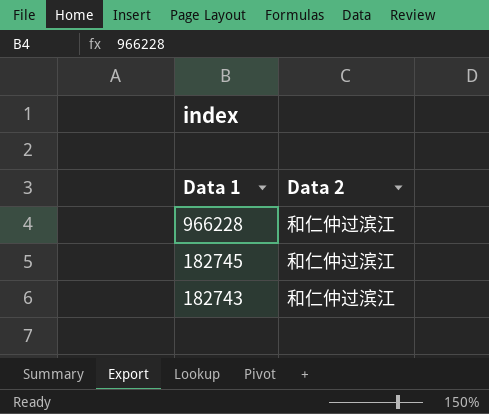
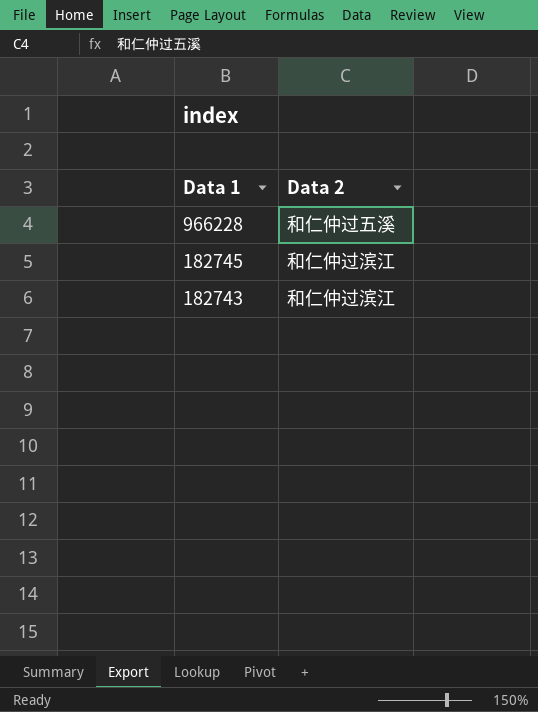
966228 | Data 2: 和仁仲过滨江 -> 和仁仲过五溪

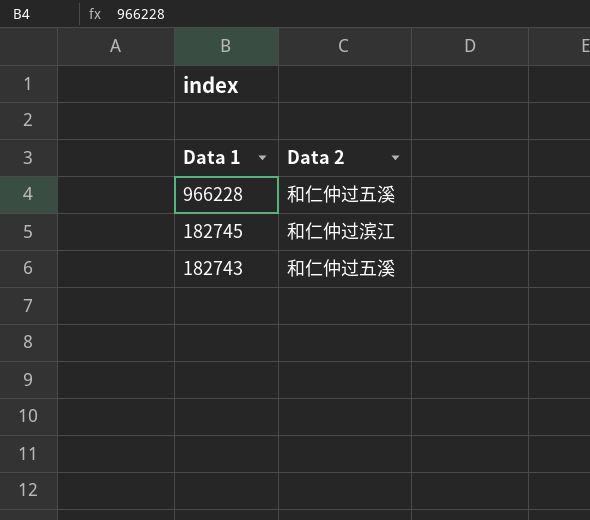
182743 | Data 2: 和仁仲过滨江 -> 和仁仲过五溪

